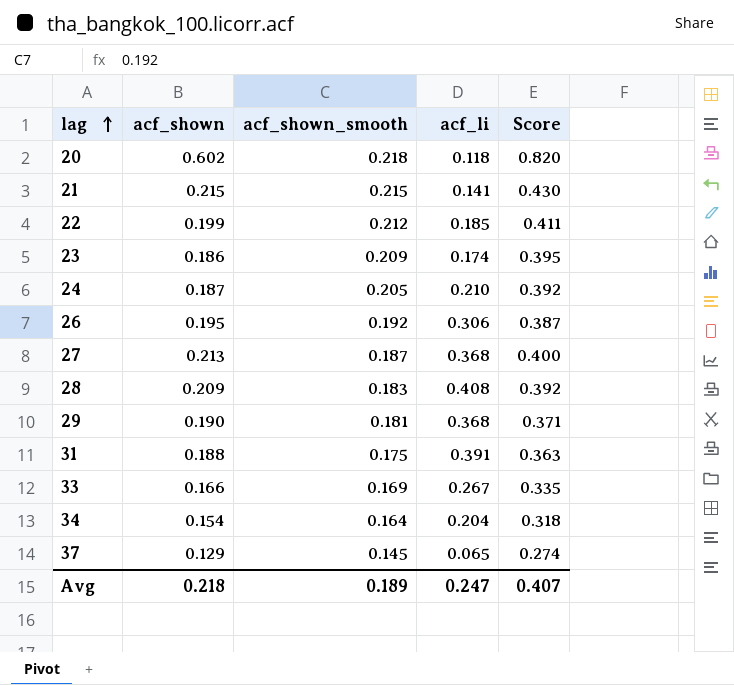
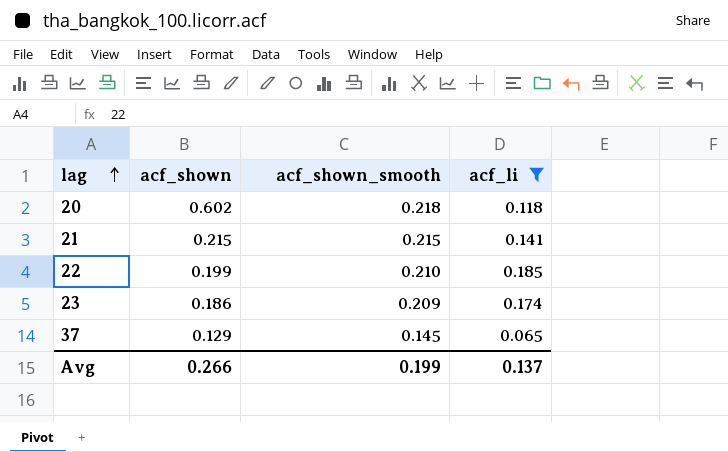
filter: none -> acf_li <= 0.185
column Score | formula: [acf_shown] + [acf_shown_smooth] -> none
22 | acf_shown_smooth: 0.212 -> 0.210
Avg | acf_shown: 0.218 -> 0.266
Avg | acf_shown_smooth: 0.189 -> 0.199
Avg | acf_li: 0.247 -> 0.137

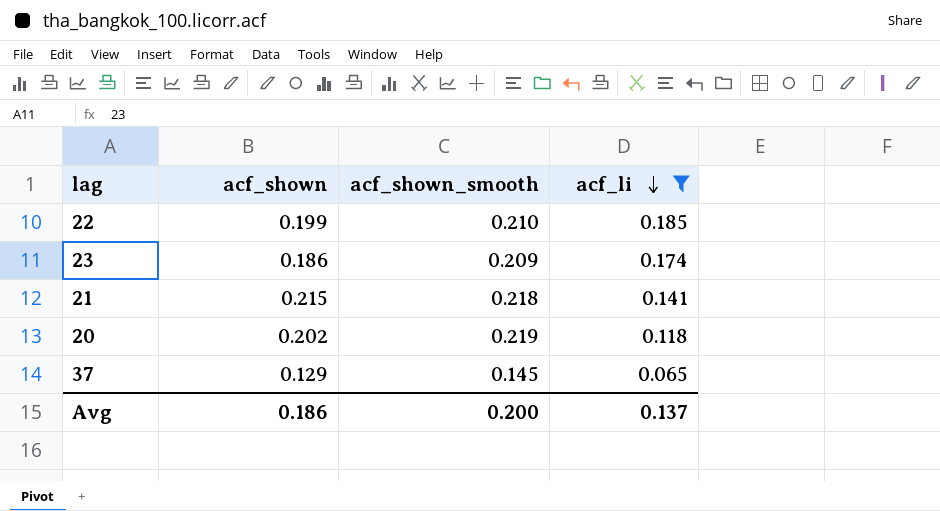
row order: lag ascending -> acf_li descending
21 | acf_shown_smooth: 0.215 -> 0.218
20 | acf_shown: 0.602 -> 0.202
20 | acf_shown_smooth: 0.218 -> 0.219
Avg | acf_shown: 0.266 -> 0.186
Avg | acf_shown_smooth: 0.199 -> 0.200

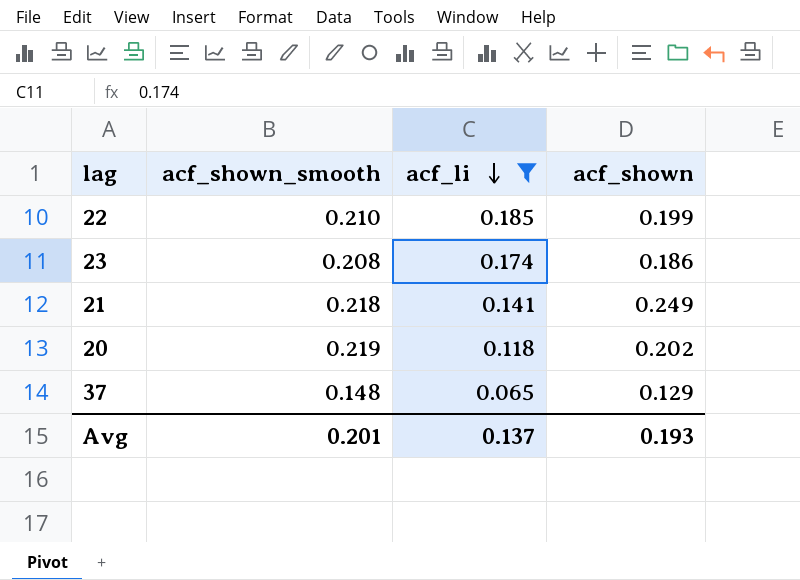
column acf_shown | position: 2 -> 4
23 | acf_shown_smooth: 0.209 -> 0.208
21 | acf_shown: 0.215 -> 0.249
37 | acf_shown_smooth: 0.145 -> 0.148
Avg | acf_shown_smooth: 0.200 -> 0.201
Avg | acf_shown: 0.186 -> 0.193

